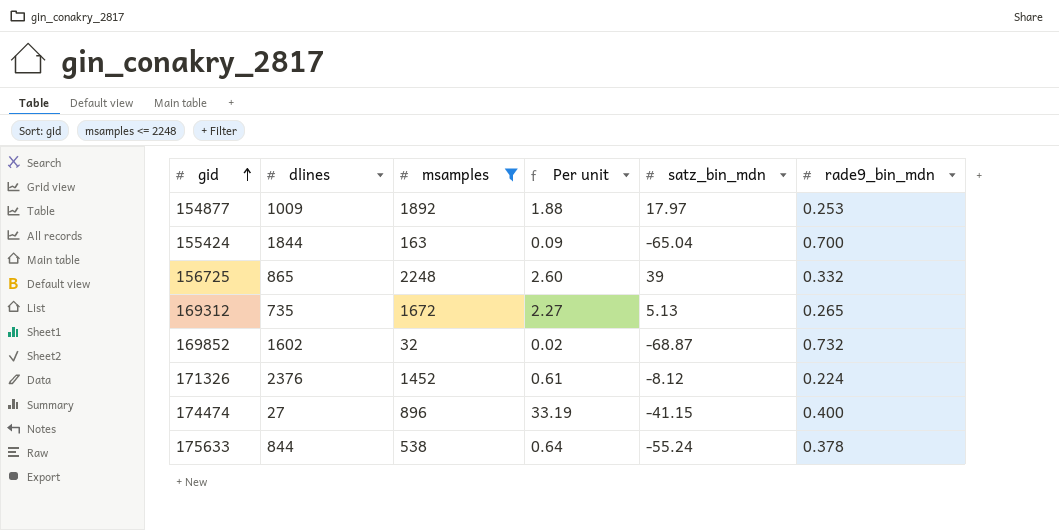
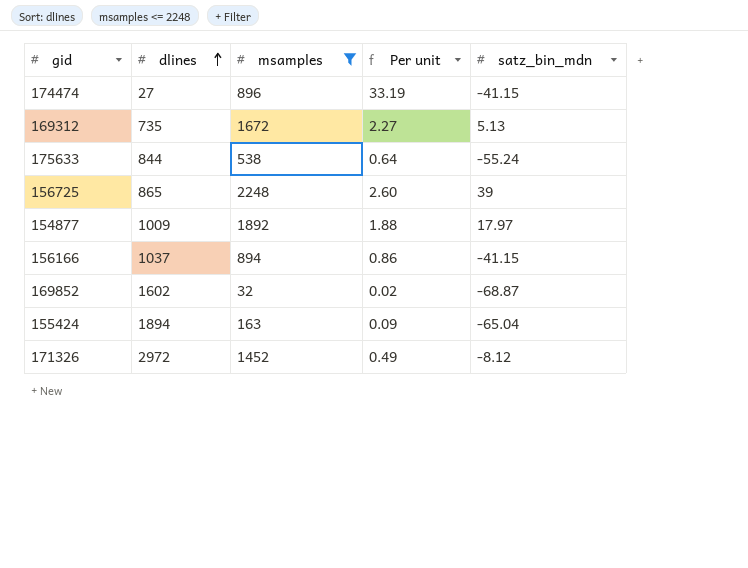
row order: gid ascending -> dlines ascending
column rade9_bin_mdn | position: 6 -> none
row 156166: none -> 1037 | 894 | 0.86 | -41.15
155424 | dlines: 1844 -> 1894
171326 | dlines: 2376 -> 2972
171326 | Per unit: 0.61 -> 0.49

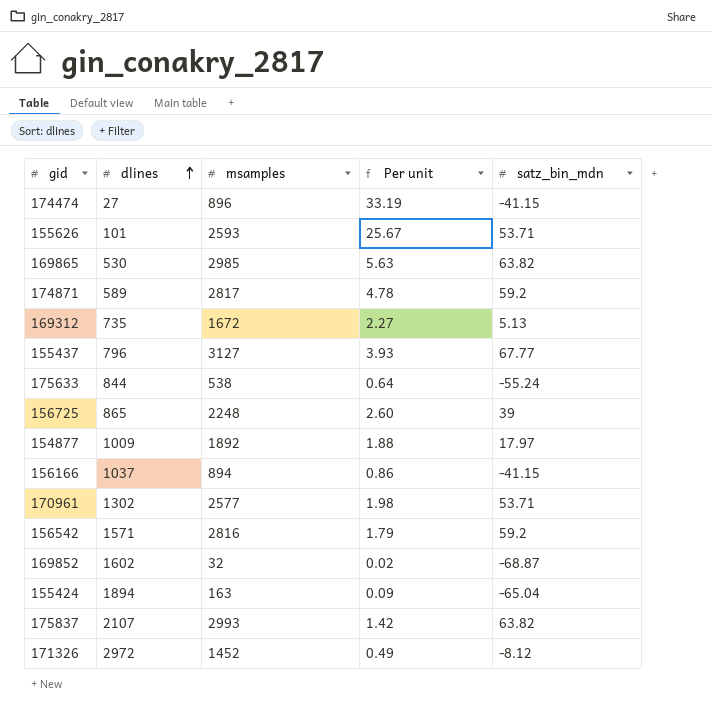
filter: msamples <= 2248 -> none

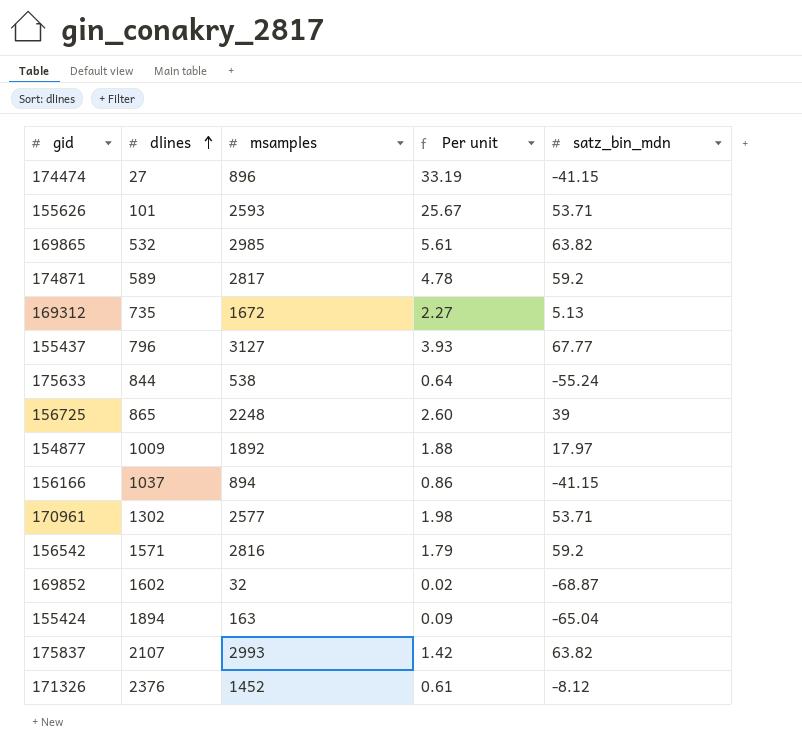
169865 | dlines: 530 -> 532
169865 | Per unit: 5.63 -> 5.61
171326 | dlines: 2972 -> 2376
171326 | Per unit: 0.49 -> 0.61

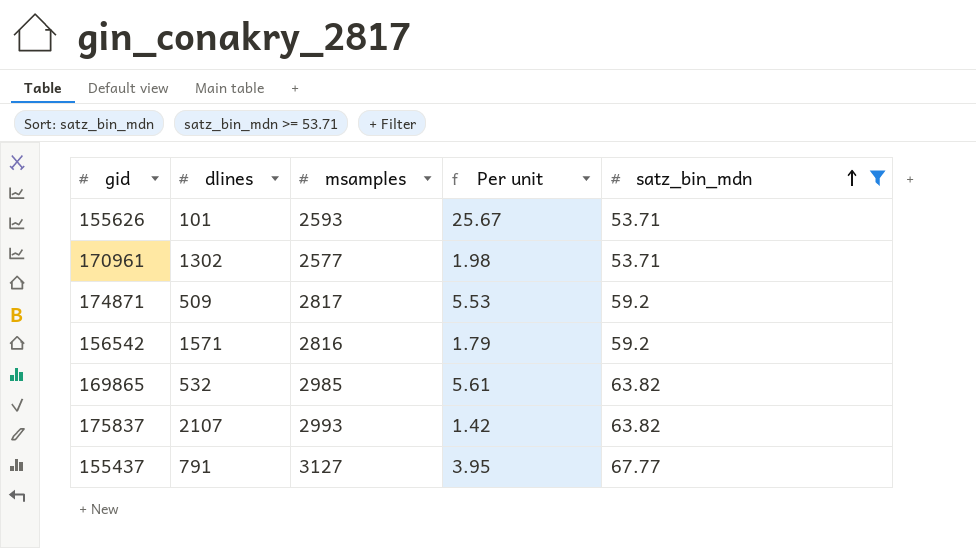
filter: none -> satz_bin_mdn >= 53.71
row order: dlines ascending -> satz_bin_mdn ascending
174871 | dlines: 589 -> 509
174871 | Per unit: 4.78 -> 5.53
155437 | dlines: 796 -> 791
155437 | Per unit: 3.93 -> 3.95

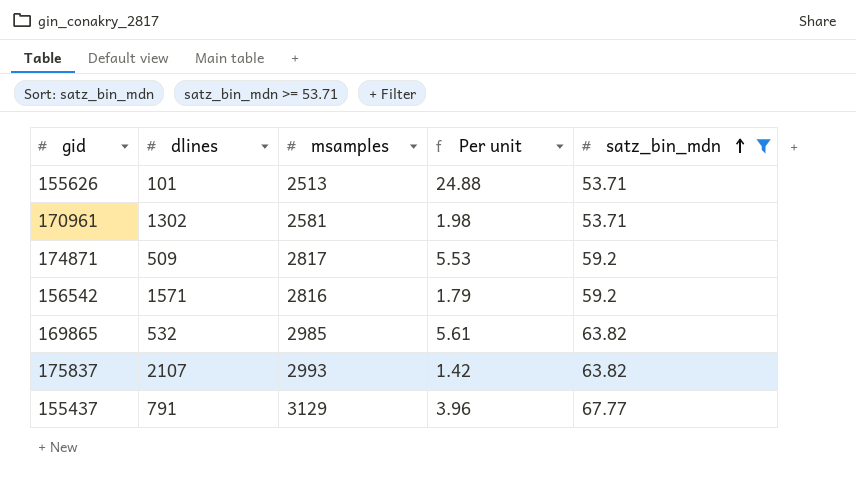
155626 | msamples: 2593 -> 2513
155626 | Per unit: 25.67 -> 24.88
170961 | msamples: 2577 -> 2581
155437 | msamples: 3127 -> 3129
155437 | Per unit: 3.95 -> 3.96

